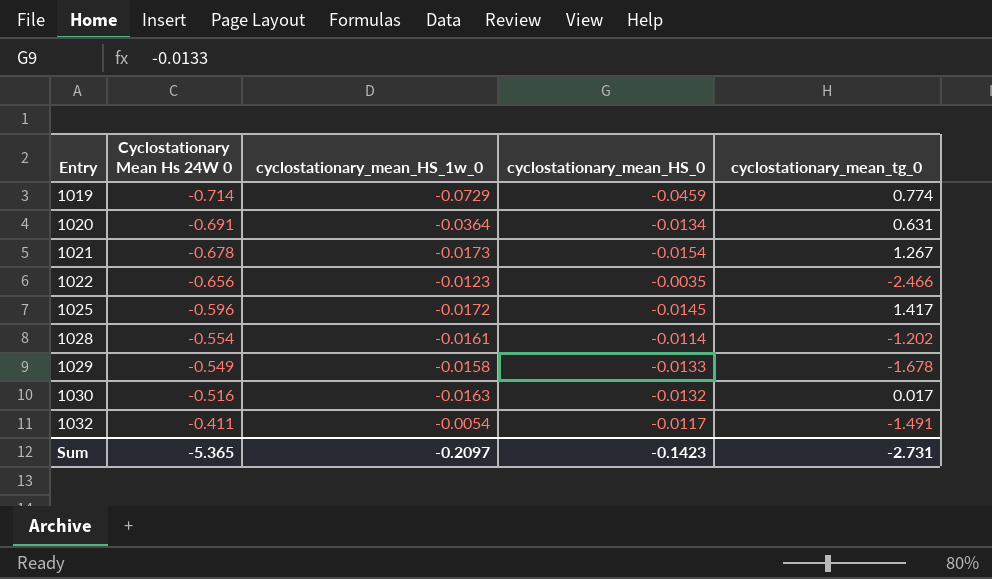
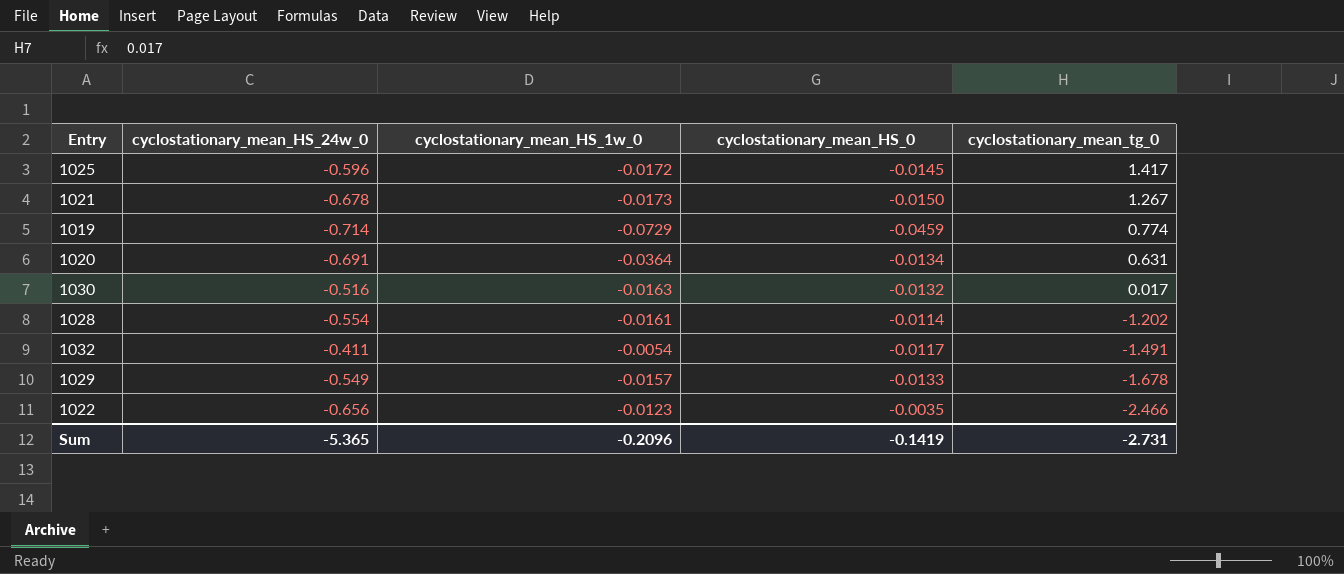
row order: Entry ascending -> cyclostationary_mean_tg_0 descending
column name: Cyclostationary Mean Hs 24W 0 -> cyclostationary_mean_HS_24w_0
1021 | cyclostationary_mean_HS_0: -0.0154 -> -0.0150
1029 | cyclostationary_mean_HS_1w_0: -0.0158 -> -0.0157
Sum | cyclostationary_mean_HS_1w_0: -0.2097 -> -0.2096
Sum | cyclostationary_mean_HS_0: -0.1423 -> -0.1419

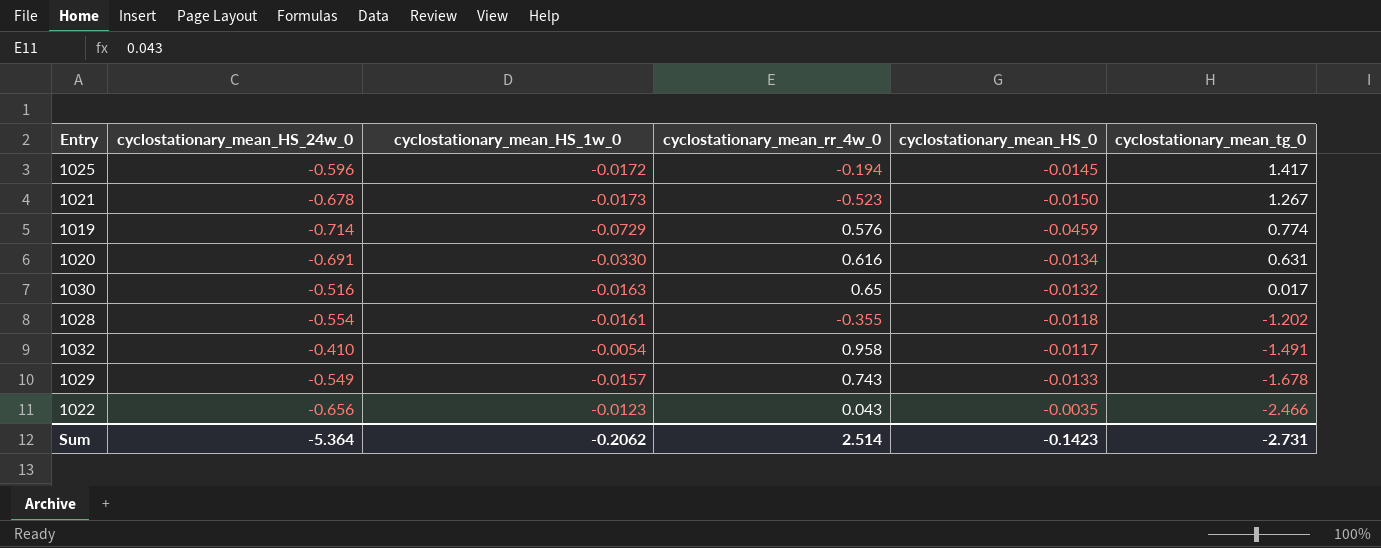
column cyclostationary_mean_rr_4w_0 | position: none -> 4
1020 | cyclostationary_mean_HS_1w_0: -0.0364 -> -0.0330
1028 | cyclostationary_mean_HS_0: -0.0114 -> -0.0118
1032 | cyclostationary_mean_HS_24w_0: -0.411 -> -0.410
Sum | cyclostationary_mean_HS_24w_0: -5.365 -> -5.364
Sum | cyclostationary_mean_HS_1w_0: -0.2096 -> -0.2062
Sum | cyclostationary_mean_HS_0: -0.1419 -> -0.1423

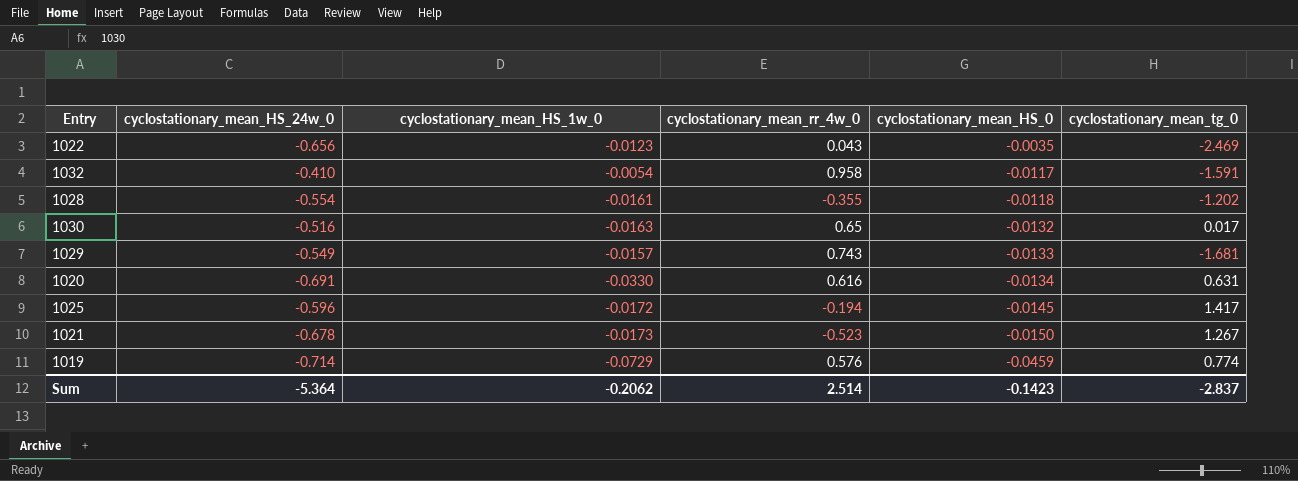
row order: cyclostationary_mean_tg_0 descending -> cyclostationary_mean_HS_0 descending
1022 | cyclostationary_mean_tg_0: -2.466 -> -2.469
1032 | cyclostationary_mean_tg_0: -1.491 -> -1.591
1029 | cyclostationary_mean_tg_0: -1.678 -> -1.681
Sum | cyclostationary_mean_tg_0: -2.731 -> -2.837

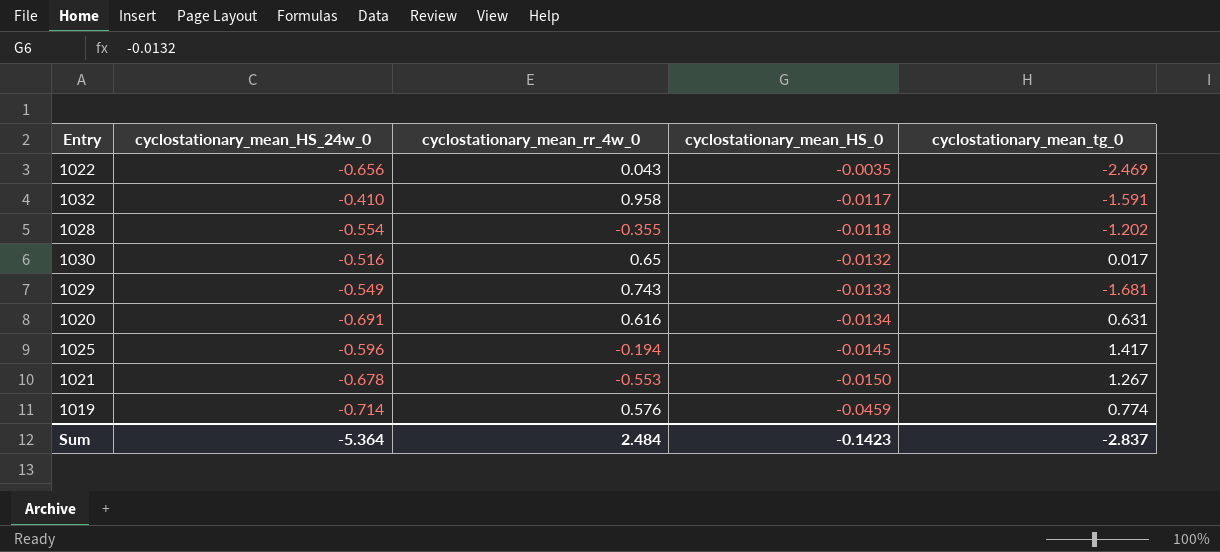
column cyclostationary_mean_HS_1w_0 | position: 3 -> none
1021 | cyclostationary_mean_rr_4w_0: -0.523 -> -0.553
Sum | cyclostationary_mean_rr_4w_0: 2.514 -> 2.484

